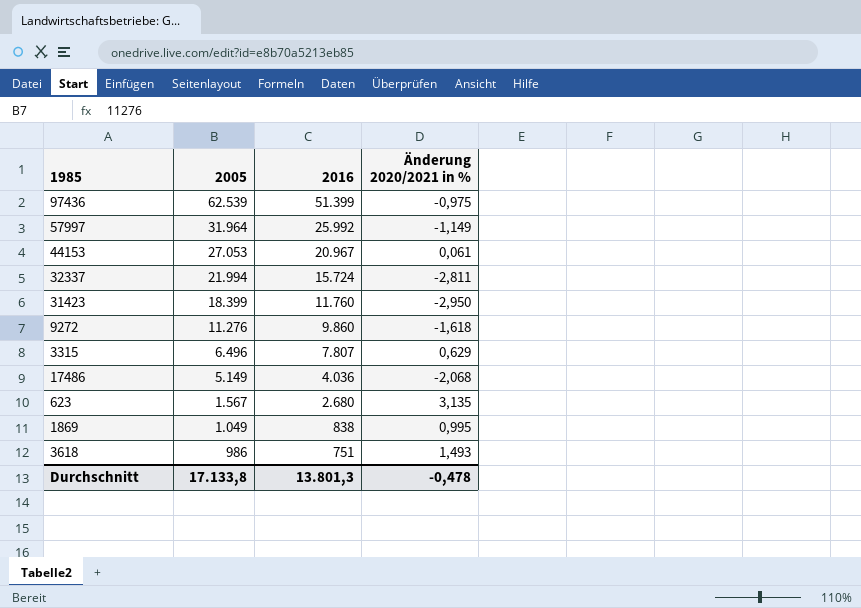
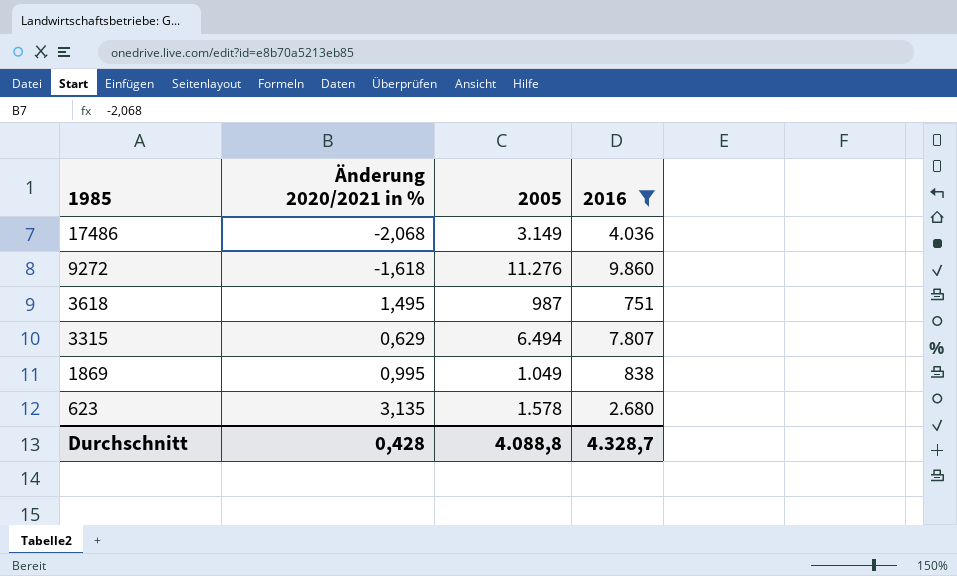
filter: none -> 2016 <= 9.860
row order: 2005 descending -> 1985 descending
column Änderung 2020/2021 in % | position: 4 -> 2
17486 | 2005: 5.149 -> 3.149
3618 | Änderung 2020/2021 in %: 1,493 -> 1,495
3618 | 2005: 986 -> 987
3315 | 2005: 6.496 -> 6.494
623 | 2005: 1.567 -> 1.578
Durchschnitt | Änderung 2020/2021 in %: -0,478 -> 0,428
Durchschnitt | 2005: 17.133,8 -> 4.088,8
Durchschnitt | 2016: 13.801,3 -> 4.328,7

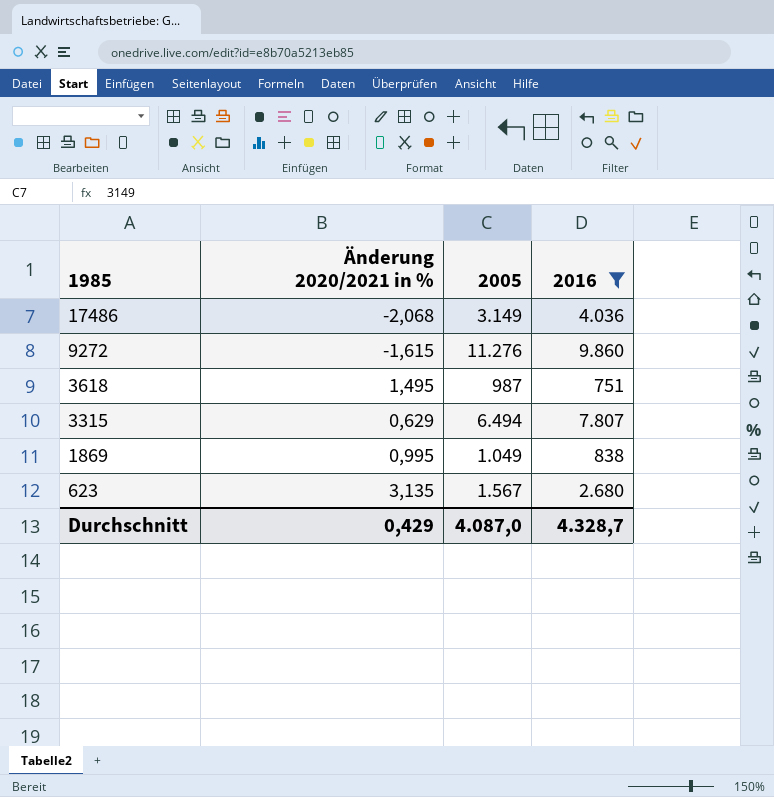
9272 | Änderung 2020/2021 in %: -1,618 -> -1,615
623 | 2005: 1.578 -> 1.567
Durchschnitt | Änderung 2020/2021 in %: 0,428 -> 0,429
Durchschnitt | 2005: 4.088,8 -> 4.087,0

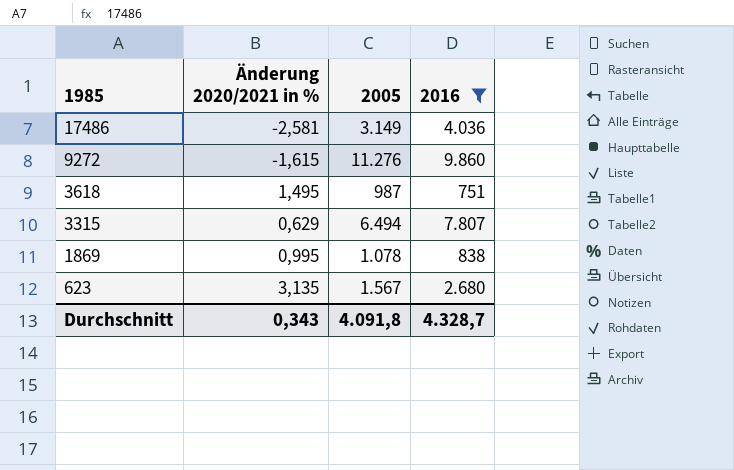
17486 | Änderung 2020/2021 in %: -2,068 -> -2,581
1869 | 2005: 1.049 -> 1.078
Durchschnitt | Änderung 2020/2021 in %: 0,429 -> 0,343
Durchschnitt | 2005: 4.087,0 -> 4.091,8

